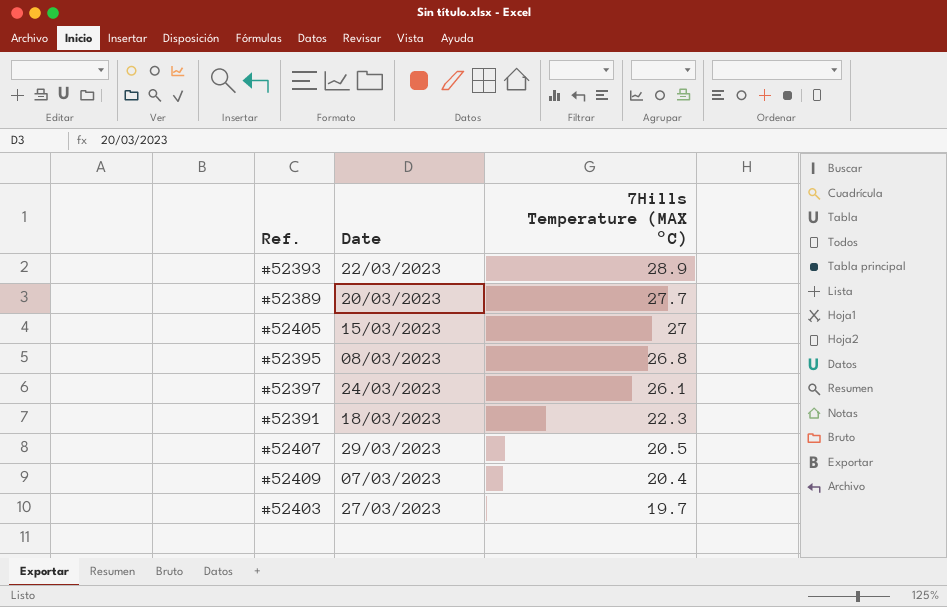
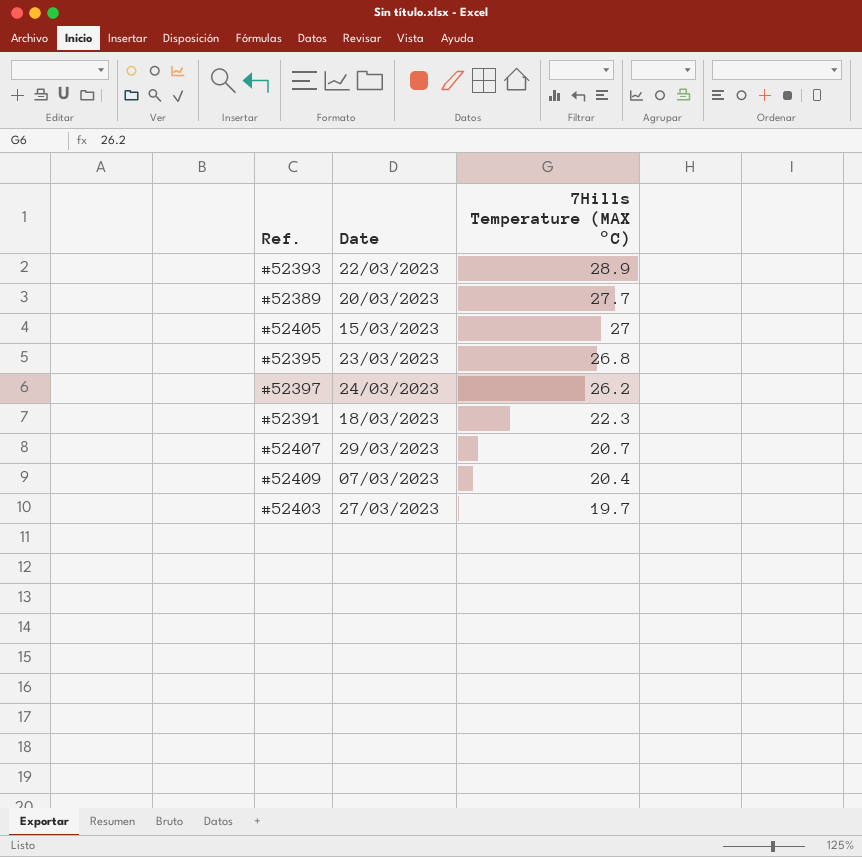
#52395 | Date: 08/03/2023 -> 23/03/2023
#52397 | 7Hills Temperature (MAX °C): 26.1 -> 26.2
#52407 | 7Hills Temperature (MAX °C): 20.5 -> 20.7

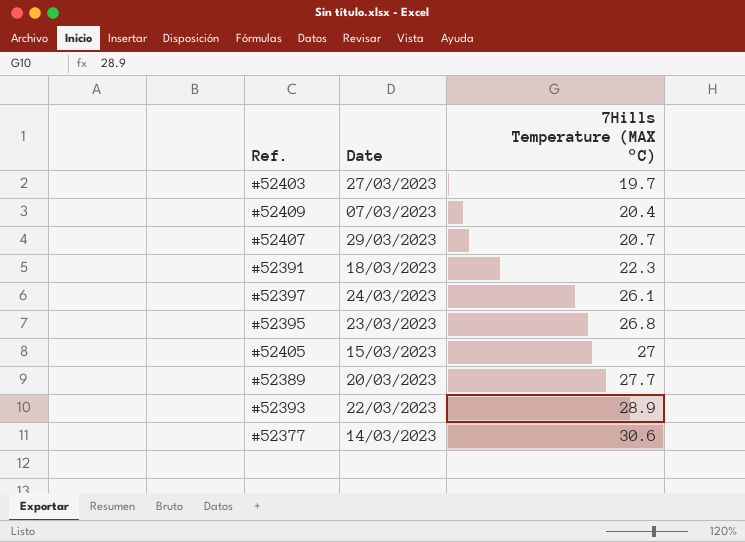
row order: 7Hills Temperature (MAX °C) descending -> 7Hills Temperature (MAX °C) ascending
#52397 | 7Hills Temperature (MAX °C): 26.2 -> 26.1
row #52377: none -> 14/03/2023 | 30.6

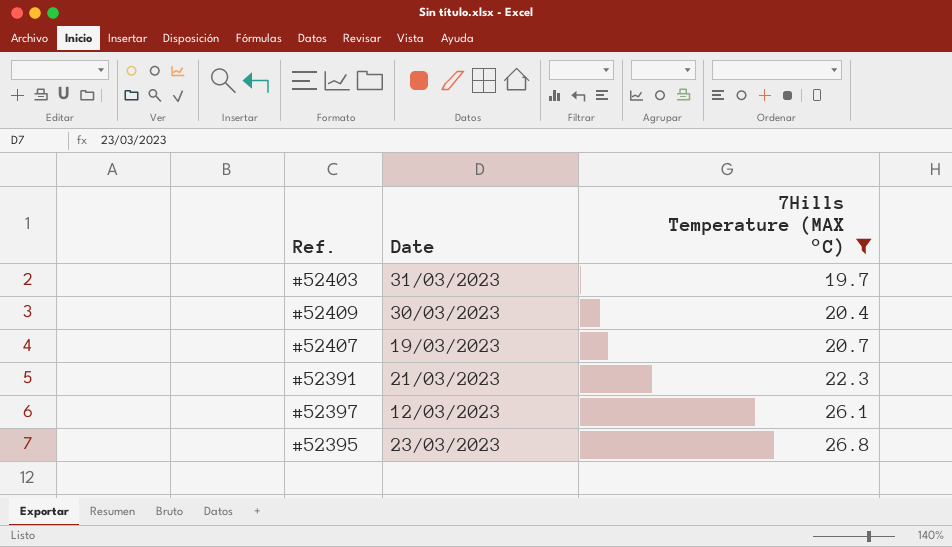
filter: none -> 7Hills Temperature (MAX °C) <= 26.8
#52403 | Date: 27/03/2023 -> 31/03/2023
#52409 | Date: 07/03/2023 -> 30/03/2023
#52407 | Date: 29/03/2023 -> 19/03/2023
#52391 | Date: 18/03/2023 -> 21/03/2023
#52397 | Date: 24/03/2023 -> 12/03/2023

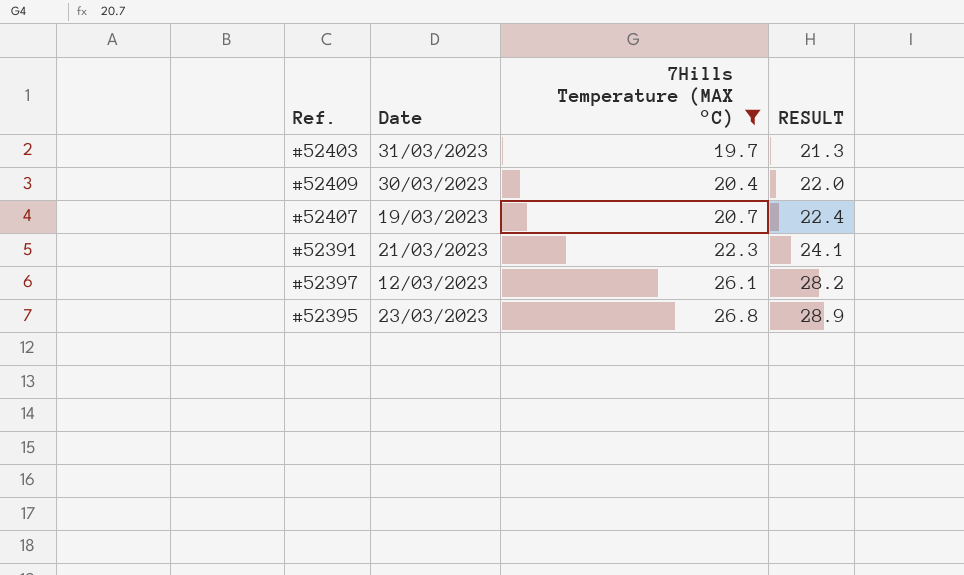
column RESULT | formula: none -> [7Hills Temperature (MAX °C)] * 1.08

